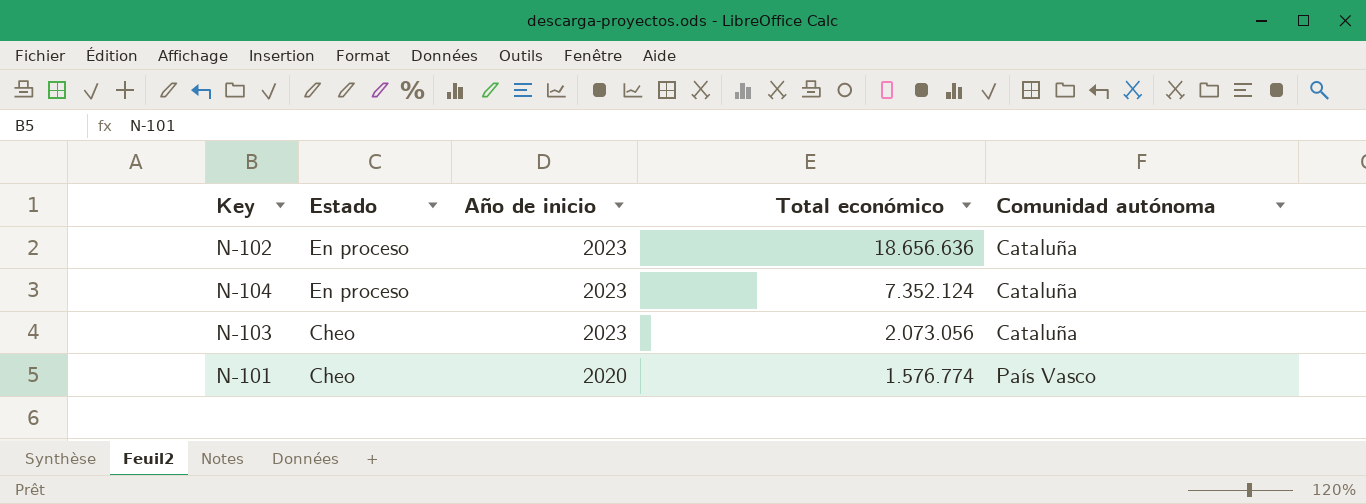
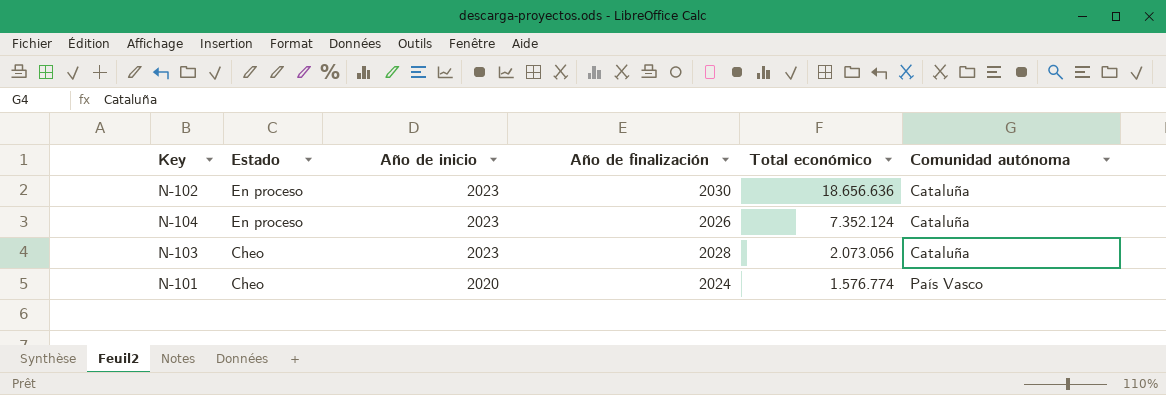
column Año de finalización | position: none -> 4

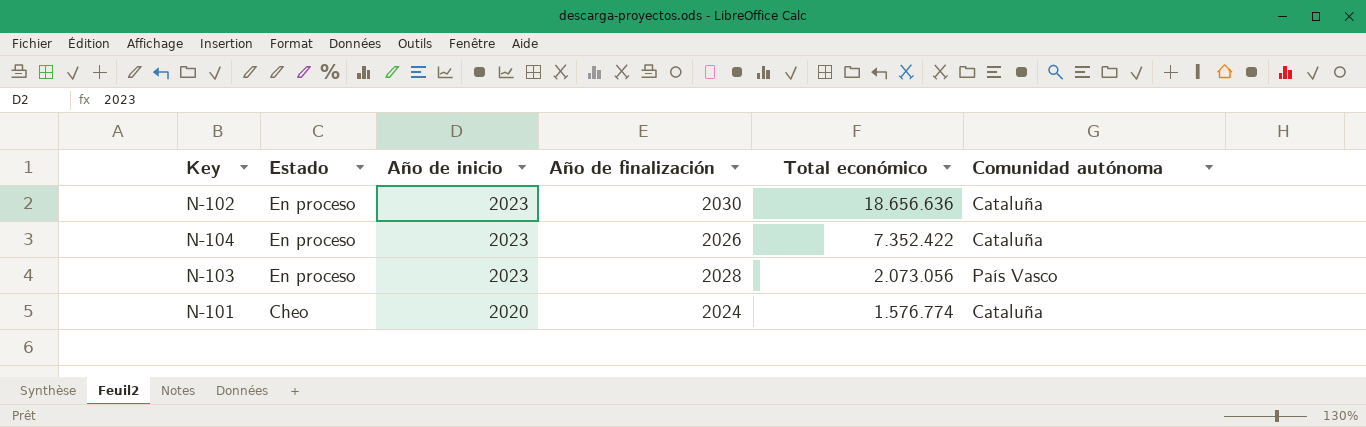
N-104 | Total económico: 7.352.124 -> 7.352.422
N-103 | Estado: Cheo -> En proceso
N-103 | Comunidad autónoma: Cataluña -> País Vasco
N-101 | Comunidad autónoma: País Vasco -> Cataluña

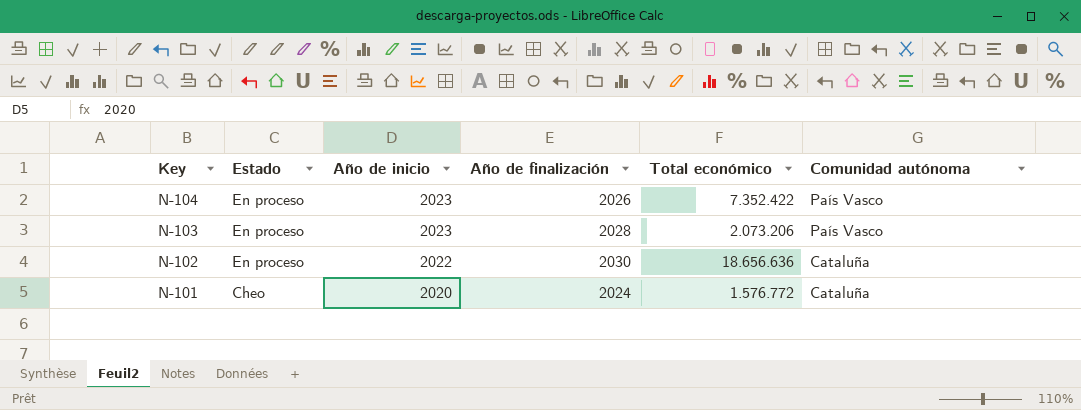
row order: Estado descending -> Key descending
N-104 | Comunidad autónoma: Cataluña -> País Vasco
N-103 | Total económico: 2.073.056 -> 2.073.206
N-102 | Año de inicio: 2023 -> 2022
N-101 | Total económico: 1.576.774 -> 1.576.772

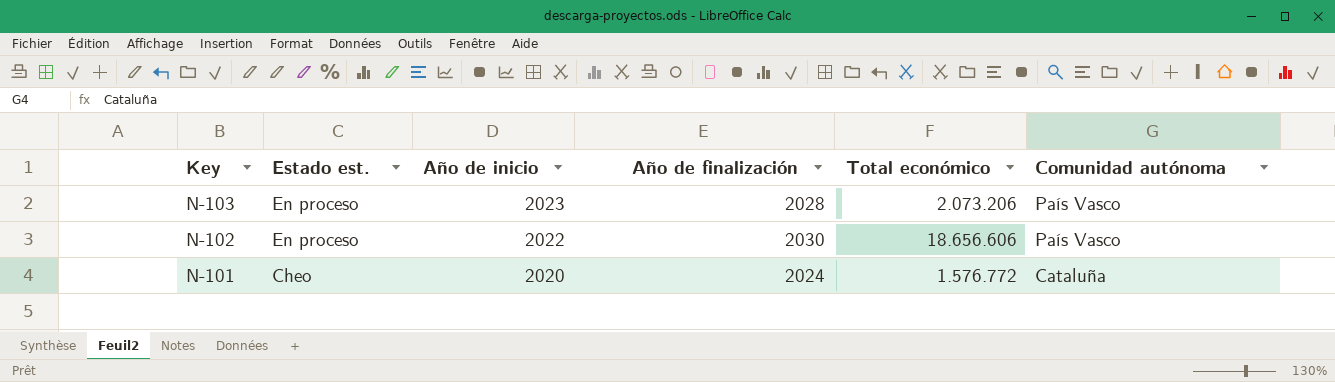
column name: Estado -> Estado est.
row N-104: En proceso | 2023 | 2026 | 7.352.422 | País Vasco -> none
N-102 | Total económico: 18.656.636 -> 18.656.606
N-102 | Comunidad autónoma: Cataluña -> País Vasco

